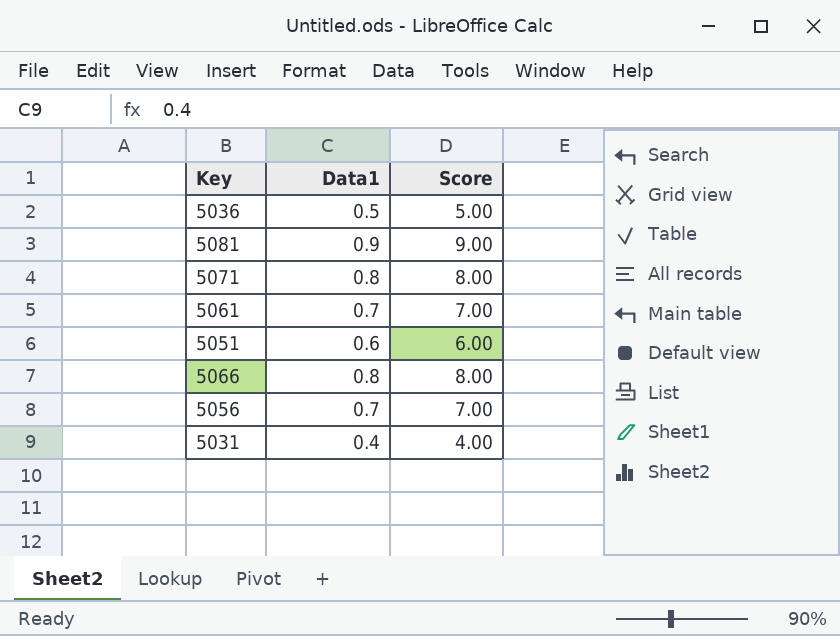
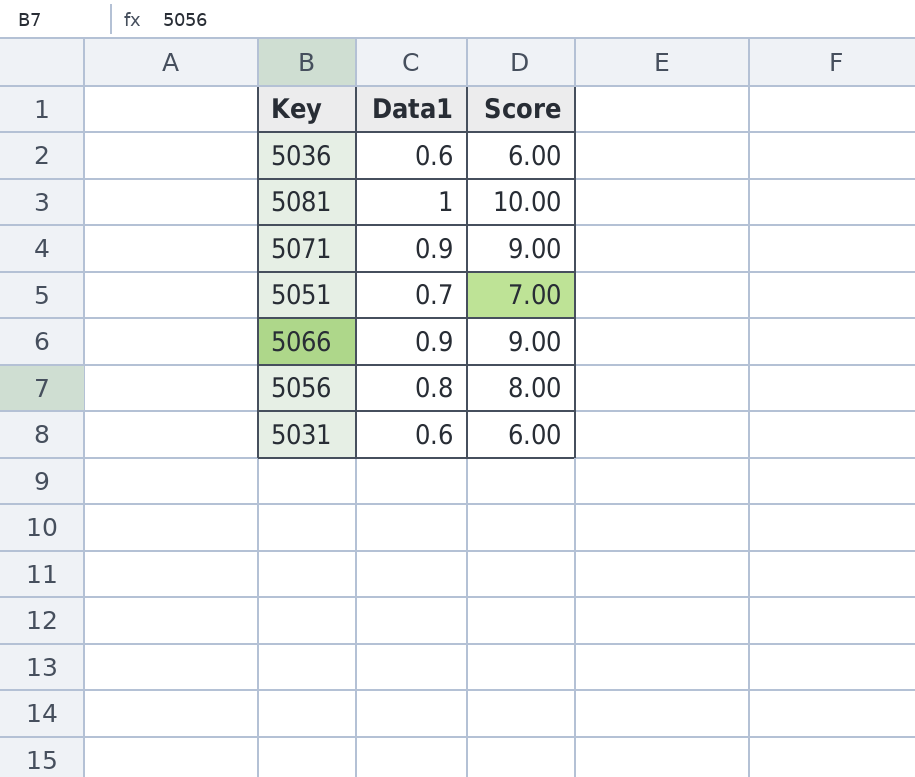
row 5061: 0.7 | 7.00 -> none
5036 | Data1: 0.5 -> 0.6
5036 | Score: 5.00 -> 6.00
5081 | Data1: 0.9 -> 1
5081 | Score: 9.00 -> 10.00
5071 | Data1: 0.8 -> 0.9
5071 | Score: 8.00 -> 9.00
5051 | Data1: 0.6 -> 0.7
5051 | Score: 6.00 -> 7.00
5066 | Data1: 0.8 -> 0.9
5066 | Score: 8.00 -> 9.00
5056 | Data1: 0.7 -> 0.8
5056 | Score: 7.00 -> 8.00
5031 | Data1: 0.4 -> 0.6
5031 | Score: 4.00 -> 6.00

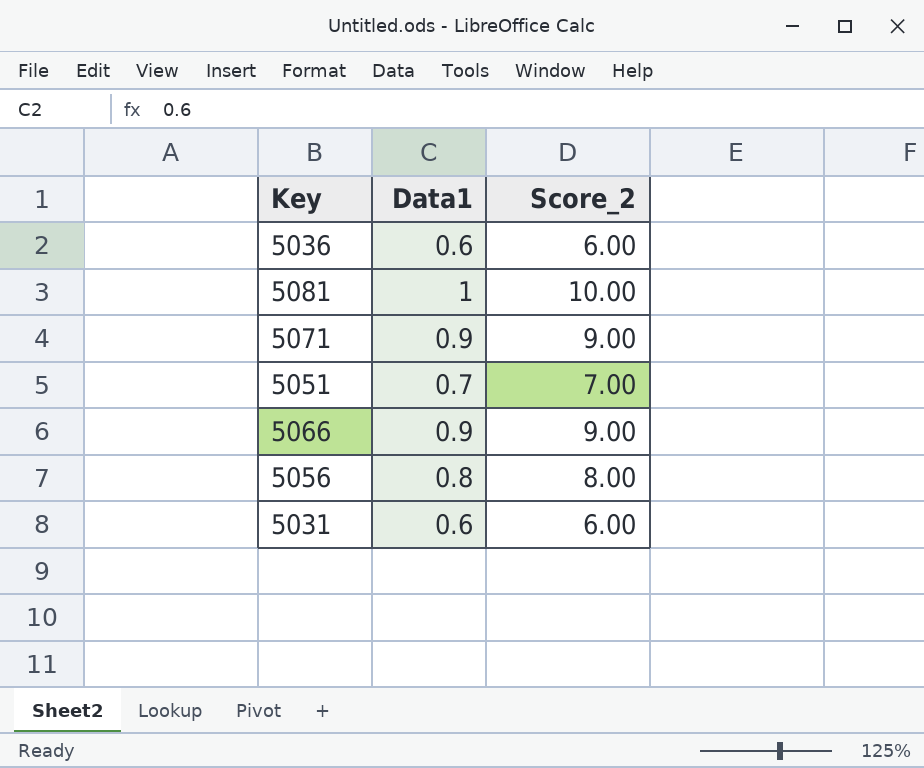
column name: Score -> Score_2

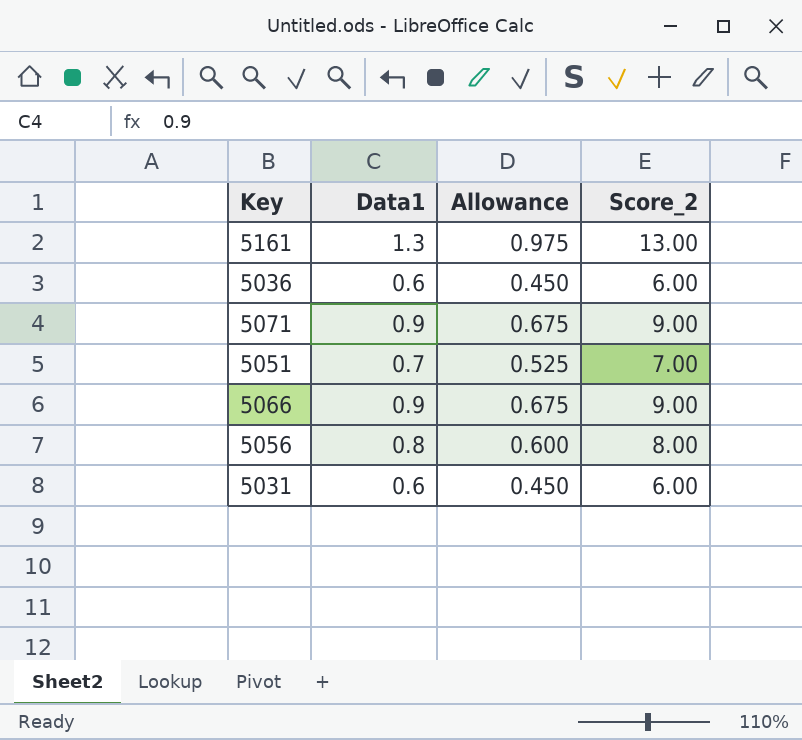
column Allowance | formula: none -> [Data1] * 0.75
row 5081: 1 | 10.00 -> none
row 5161: none -> 1.3 | 0.975 | 13.00

